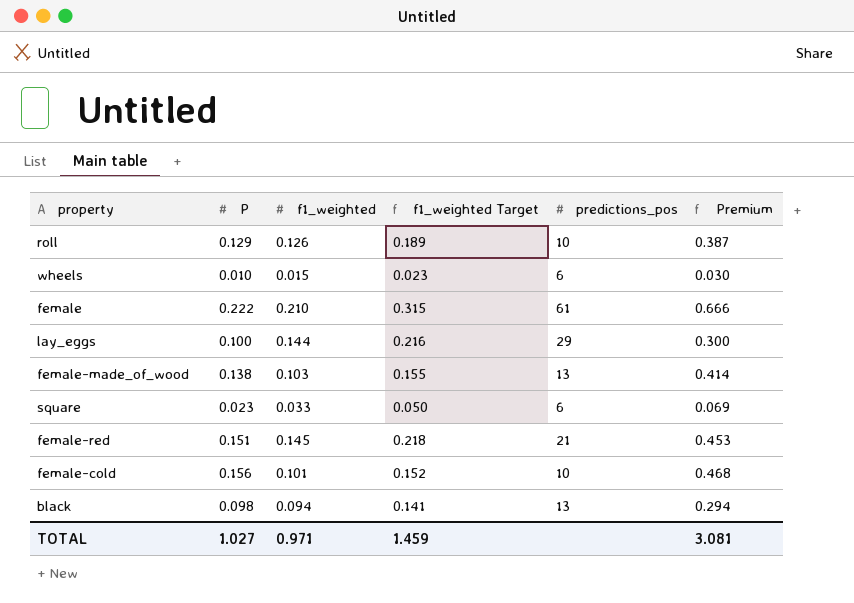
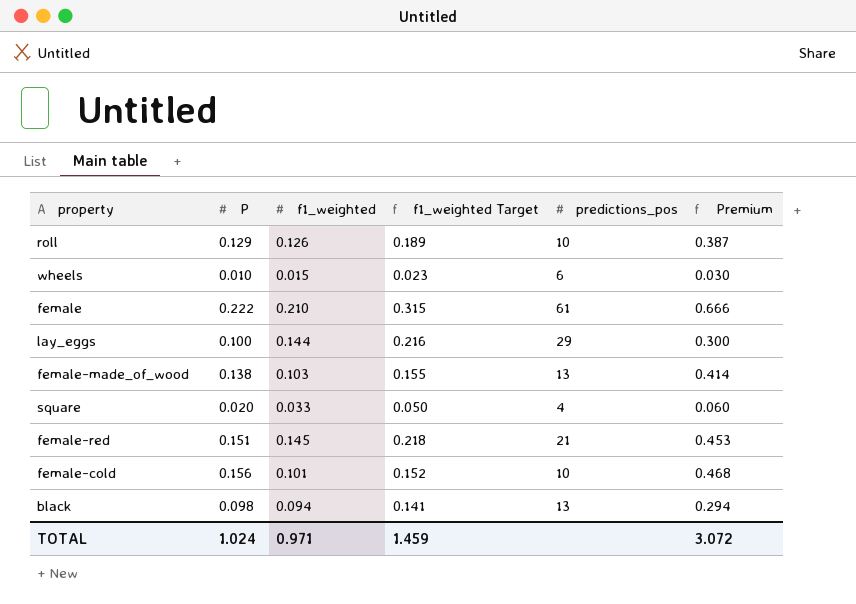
square | P: 0.023 -> 0.020
square | predictions_pos: 6 -> 4
square | Premium: 0.069 -> 0.060
TOTAL | P: 1.027 -> 1.024
TOTAL | Premium: 3.081 -> 3.072

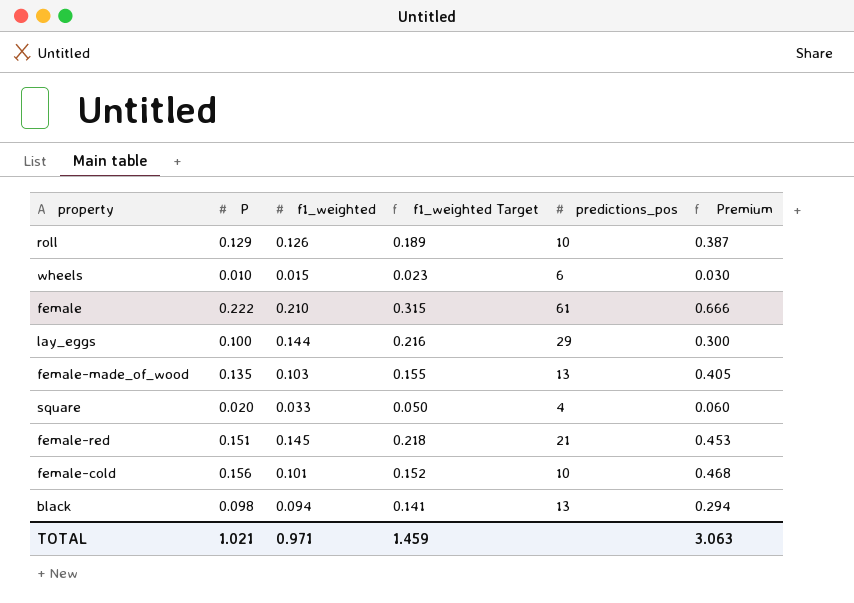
female-made_of_wood | P: 0.138 -> 0.135
female-made_of_wood | Premium: 0.414 -> 0.405
TOTAL | P: 1.024 -> 1.021
TOTAL | Premium: 3.072 -> 3.063

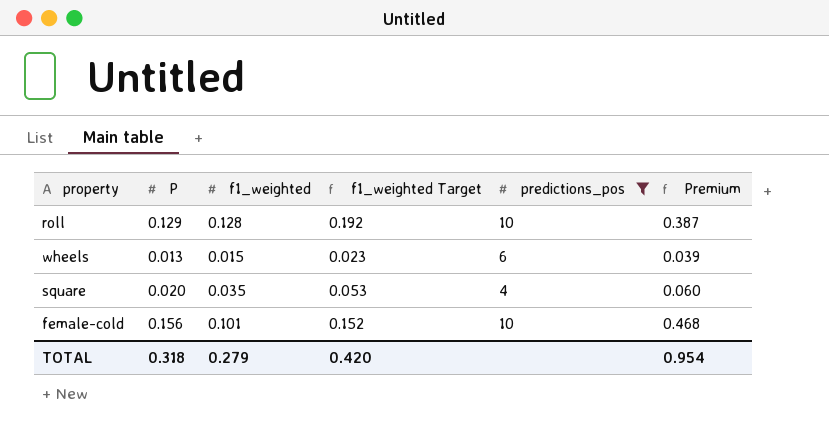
filter: none -> predictions_pos <= 10
roll | f1_weighted: 0.126 -> 0.128
roll | f1_weighted Target: 0.189 -> 0.192
wheels | P: 0.010 -> 0.013
wheels | Premium: 0.030 -> 0.039
square | f1_weighted: 0.033 -> 0.035
square | f1_weighted Target: 0.050 -> 0.053
TOTAL | P: 1.021 -> 0.318
TOTAL | f1_weighted: 0.971 -> 0.279
TOTAL | f1_weighted Target: 1.459 -> 0.420
TOTAL | Premium: 3.063 -> 0.954

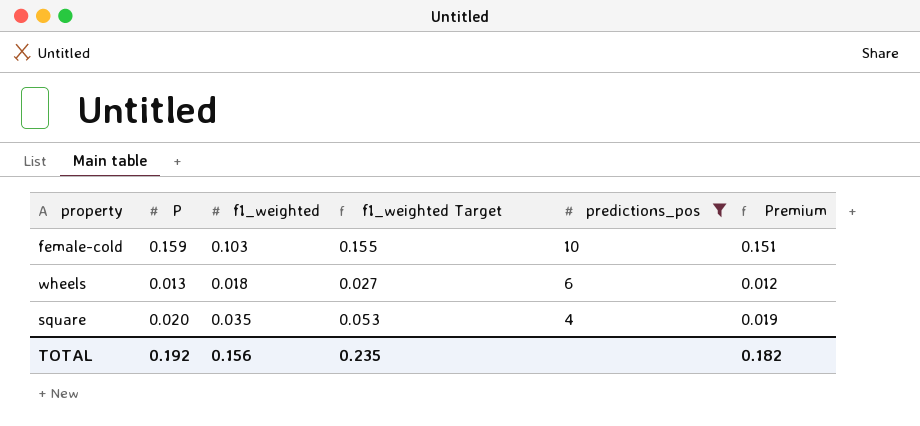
row order: none -> predictions_pos descending
column Premium | formula: [P] * 3 -> [P] * 0.95
row roll: 0.129 | 0.128 | 0.192 | 10 | 0.387 -> none
female-cold | P: 0.156 -> 0.159
female-cold | f1_weighted: 0.101 -> 0.103
female-cold | f1_weighted Target: 0.152 -> 0.155
wheels | f1_weighted: 0.015 -> 0.018
wheels | f1_weighted Target: 0.023 -> 0.027
TOTAL | P: 0.318 -> 0.192
TOTAL | f1_weighted: 0.279 -> 0.156
TOTAL | f1_weighted Target: 0.420 -> 0.235
TOTAL | Premium: 0.954 -> 0.182

